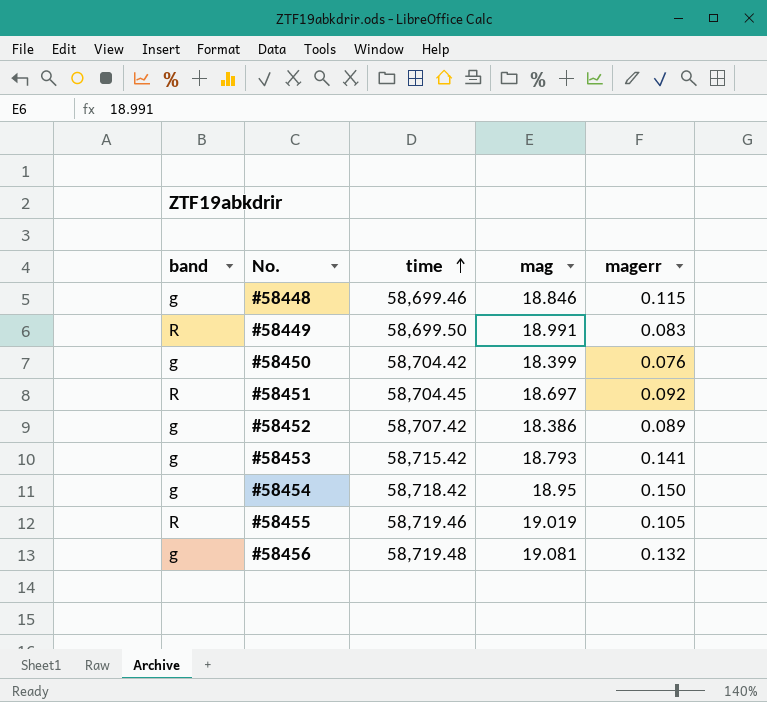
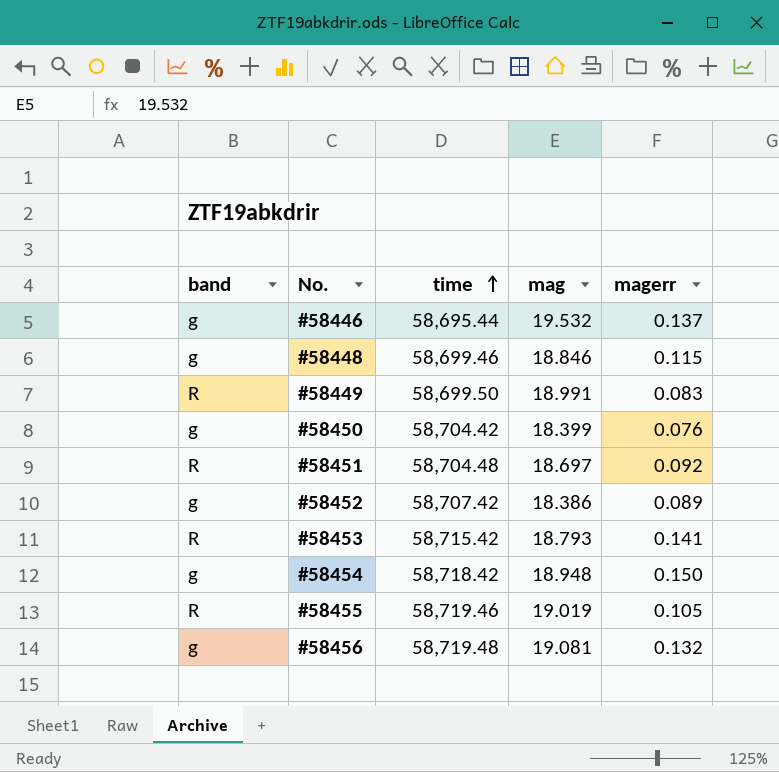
row #58446: none -> g | 58,695.44 | 19.532 | 0.137
#58451 | time: 58,704.45 -> 58,704.48
#58453 | band: g -> R
#58454 | mag: 18.95 -> 18.948

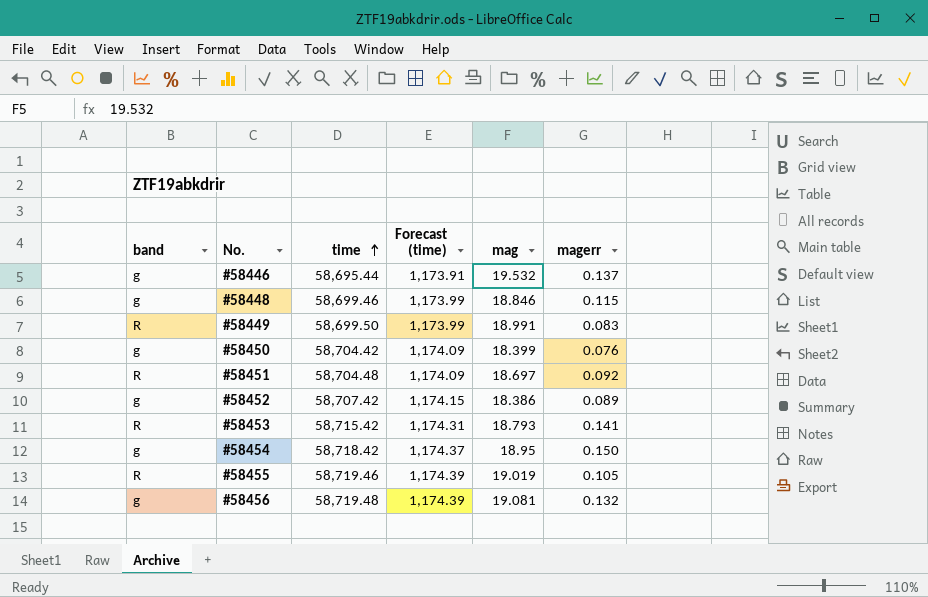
column Forecast (time) | formula: none -> [time] * 0.02
#58454 | mag: 18.948 -> 18.95

